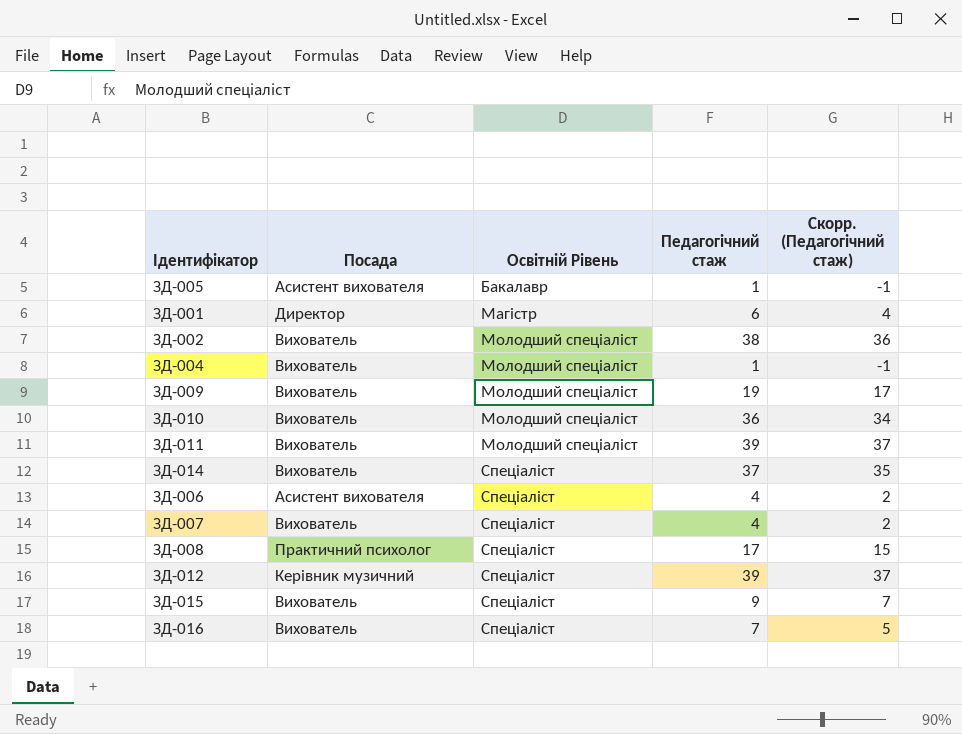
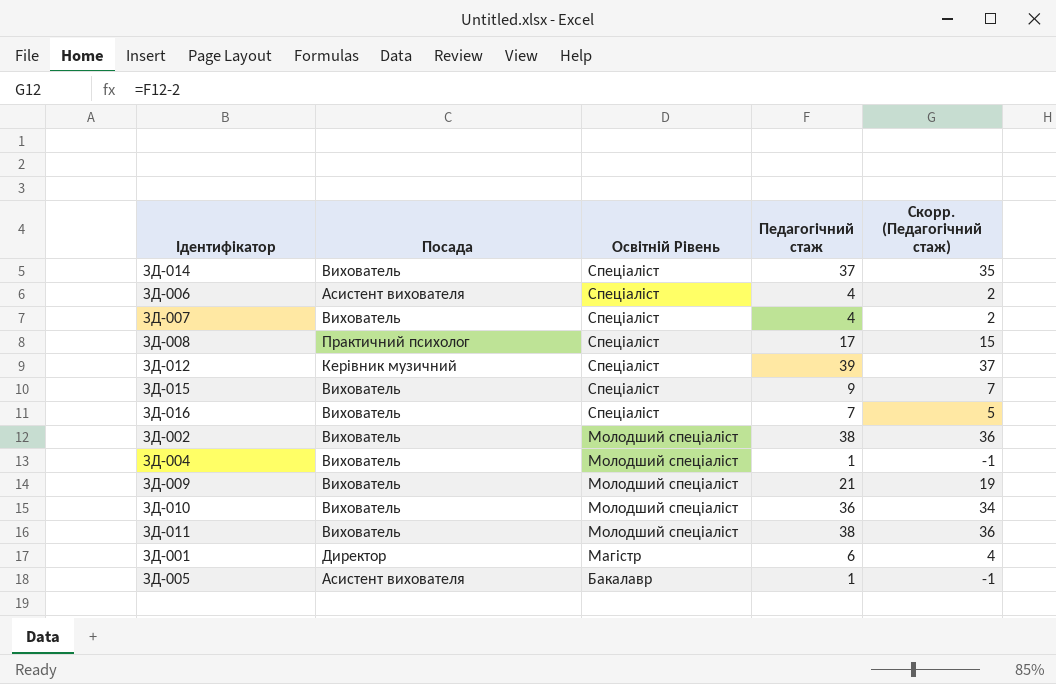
row order: Освітній Рівень ascending -> Освітній Рівень descending
ЗД-009 | Педагогічний стаж: 19 -> 21
ЗД-009 | Скорр. (Педагогічний стаж): 17 -> 19
ЗД-011 | Педагогічний стаж: 39 -> 38
ЗД-011 | Скорр. (Педагогічний стаж): 37 -> 36

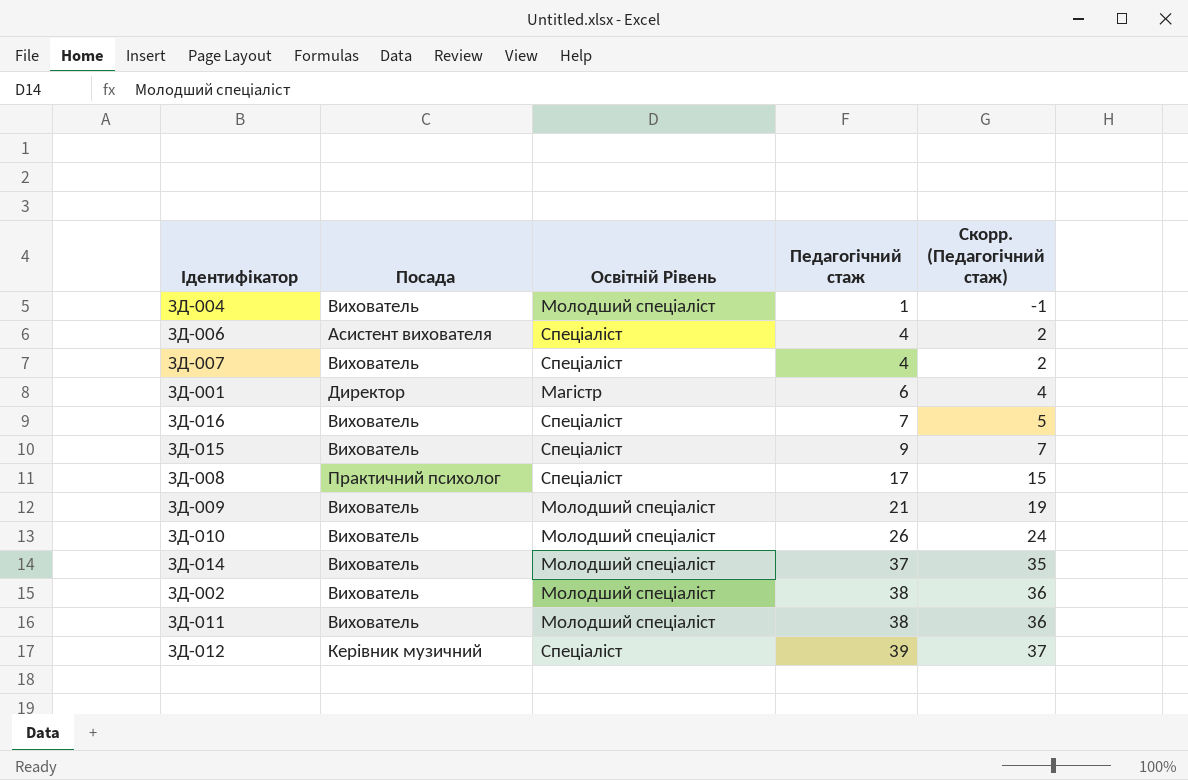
row order: Освітній Рівень descending -> Педагогічний стаж ascending
row ЗД-005: Асистент вихователя | Бакалавр | 1 | -1 -> none
ЗД-010 | Педагогічний стаж: 36 -> 26
ЗД-010 | Скорр. (Педагогічний стаж): 34 -> 24
ЗД-014 | Освітній Рівень: Спеціаліст -> Молодший спеціаліст

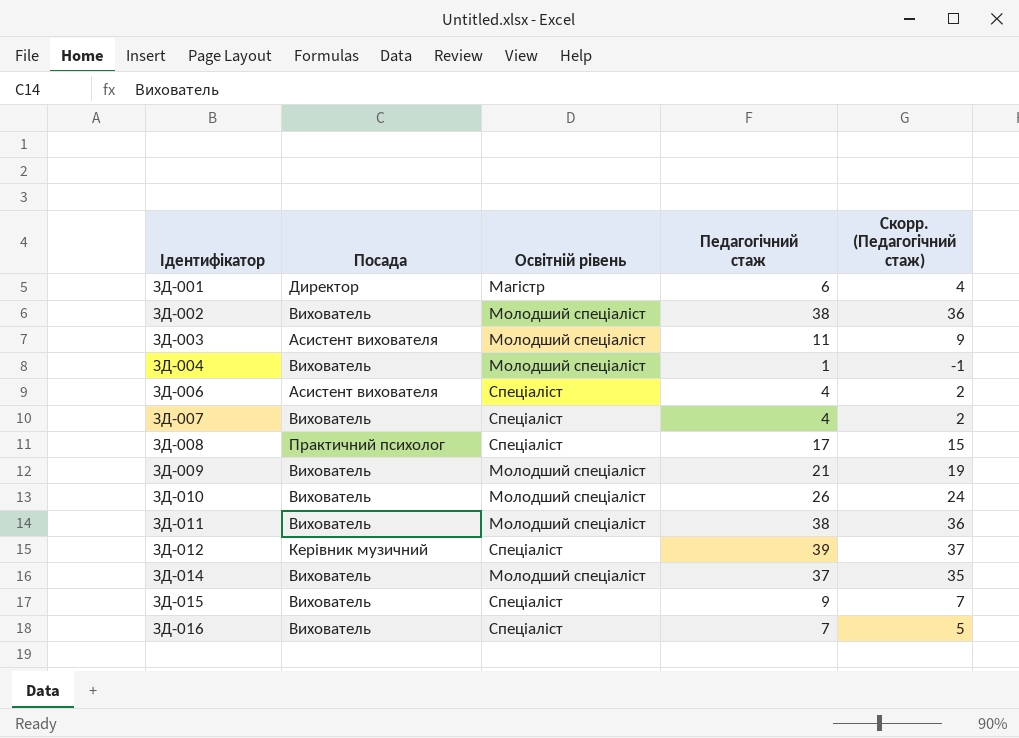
row order: Педагогічний стаж ascending -> Ідентифікатор ascending
column name: Освітній Рівень -> Освітній рівень
row ЗД-003: none -> Асистент вихователя | Молодший спеціаліст | 11 | 9

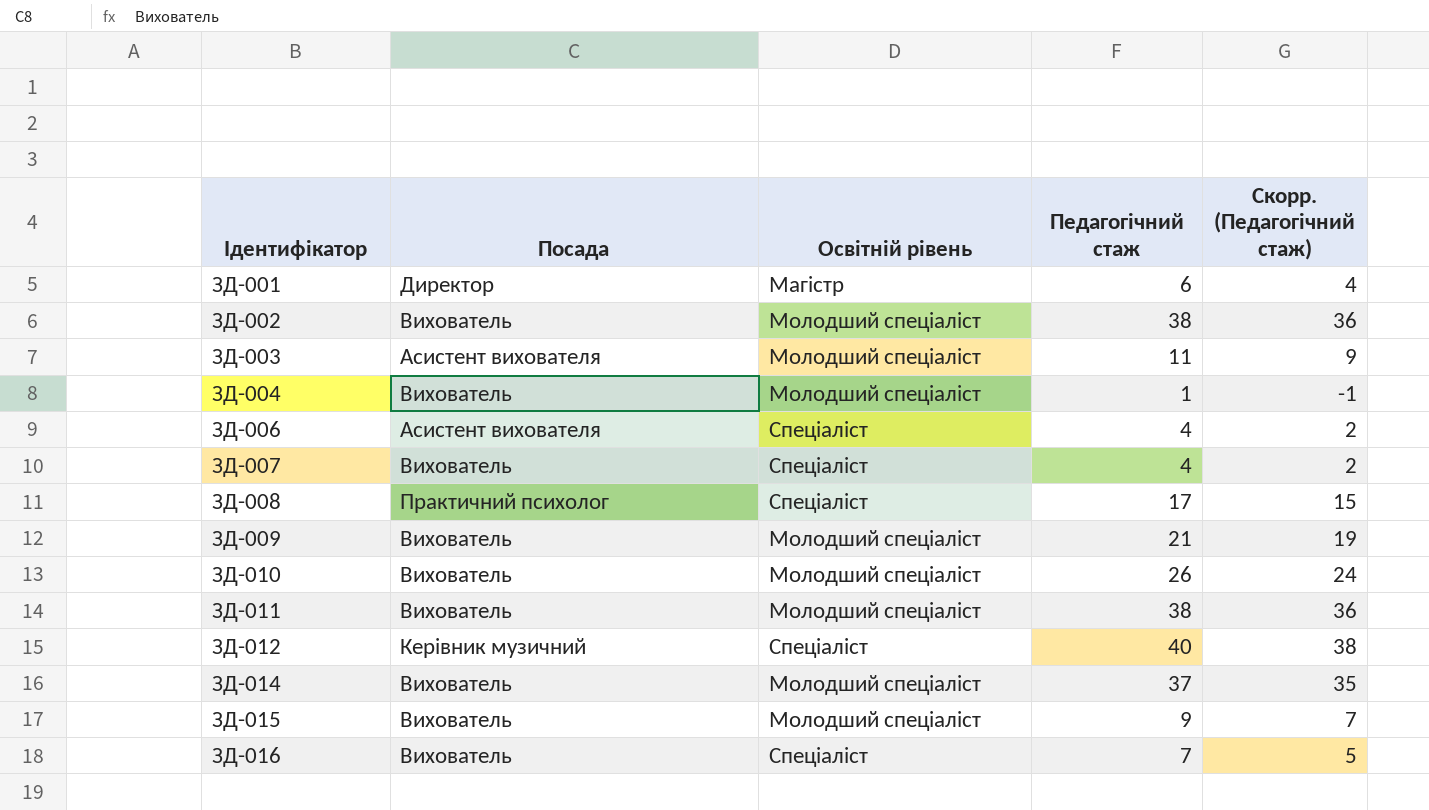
ЗД-012 | Педагогічний стаж: 39 -> 40
ЗД-012 | Скорр. (Педагогічний стаж): 37 -> 38
ЗД-015 | Освітній рівень: Спеціаліст -> Молодший спеціаліст

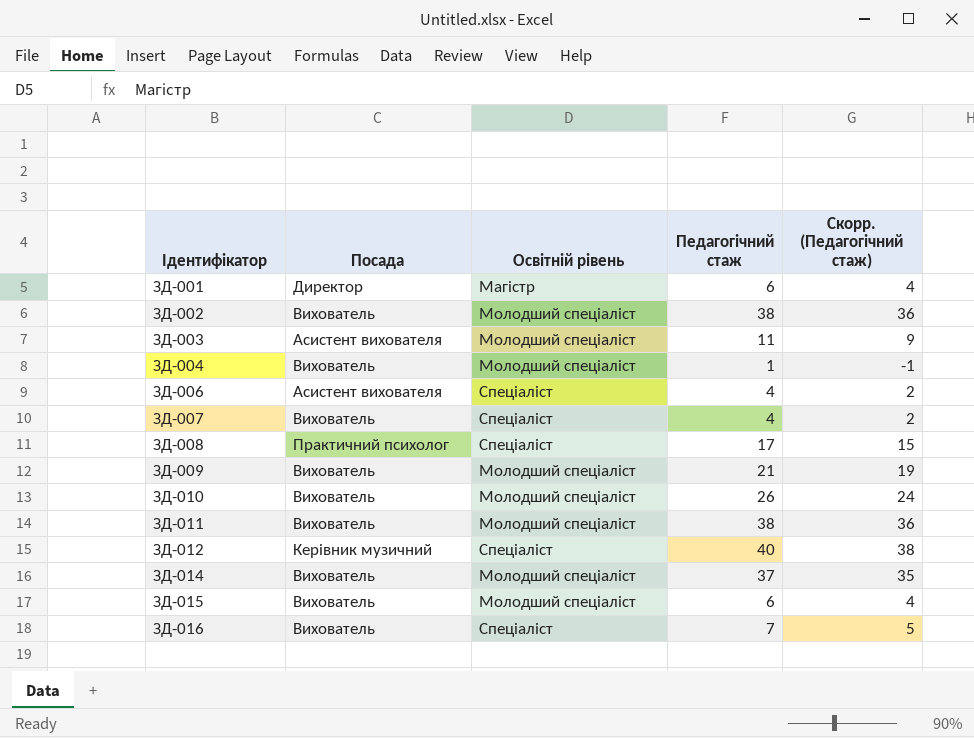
ЗД-015 | Педагогічний стаж: 9 -> 6
ЗД-015 | Скорр. (Педагогічний стаж): 7 -> 4

